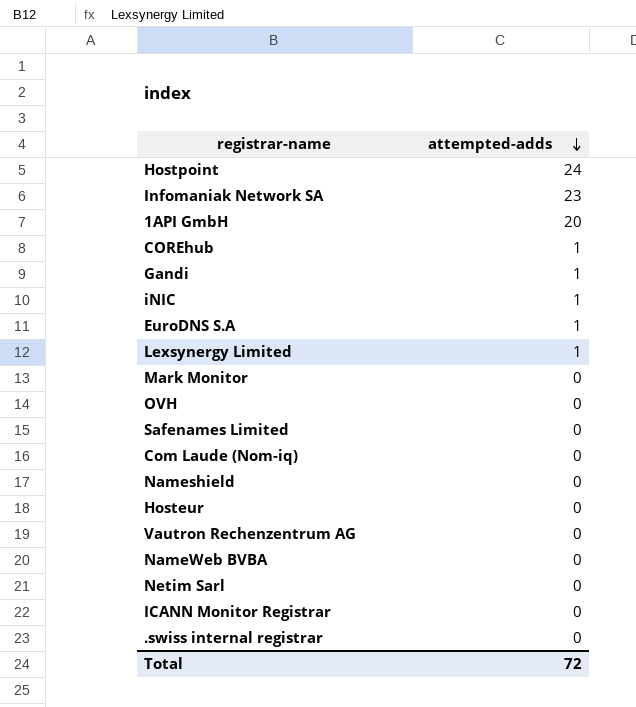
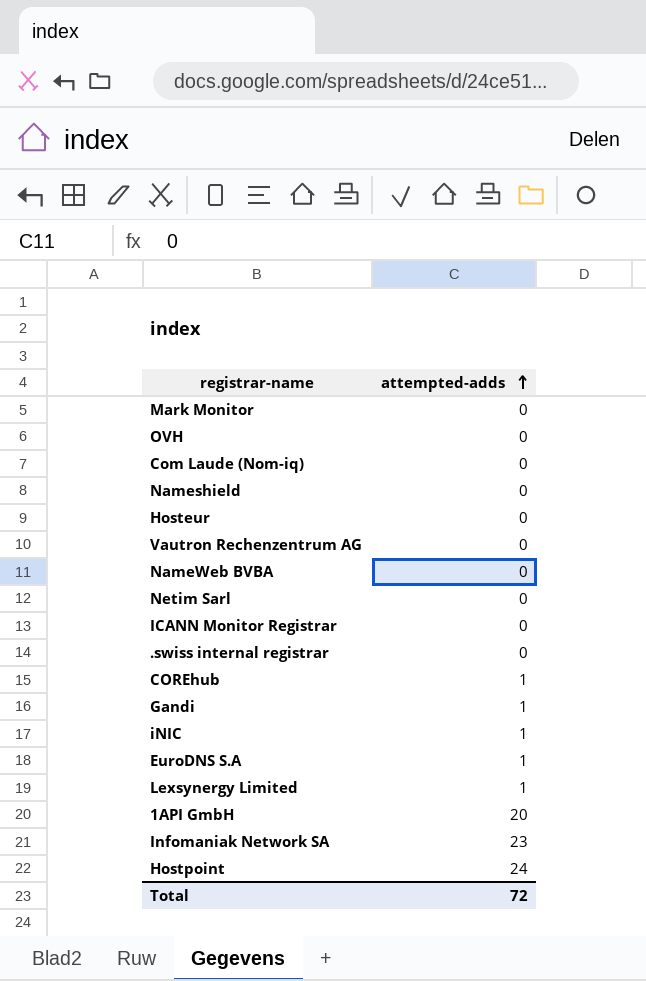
row order: attempted-adds descending -> attempted-adds ascending
row Safenames Limited: 0 -> none

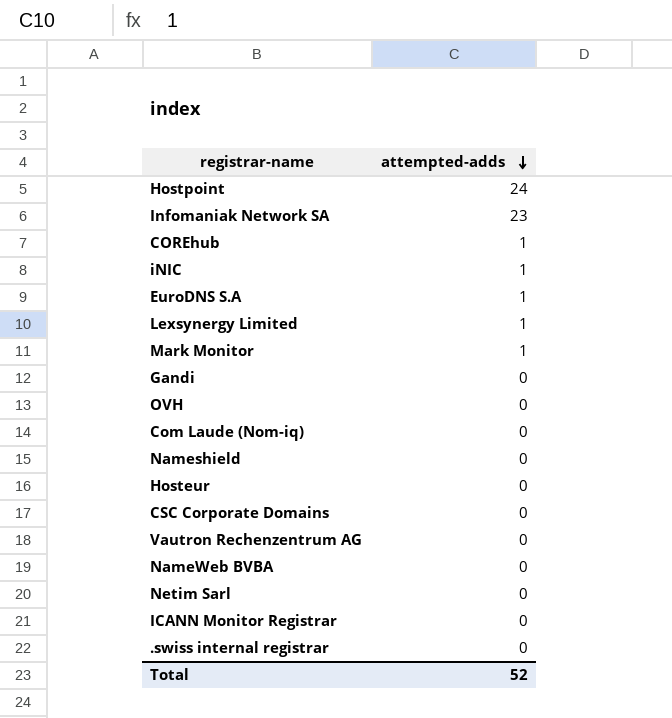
row order: attempted-adds ascending -> attempted-adds descending
row 1API GmbH: 20 -> none
Mark Monitor | attempted-adds: 0 -> 1
Gandi | attempted-adds: 1 -> 0
row CSC Corporate Domains: none -> 0
Total | attempted-adds: 72 -> 52

